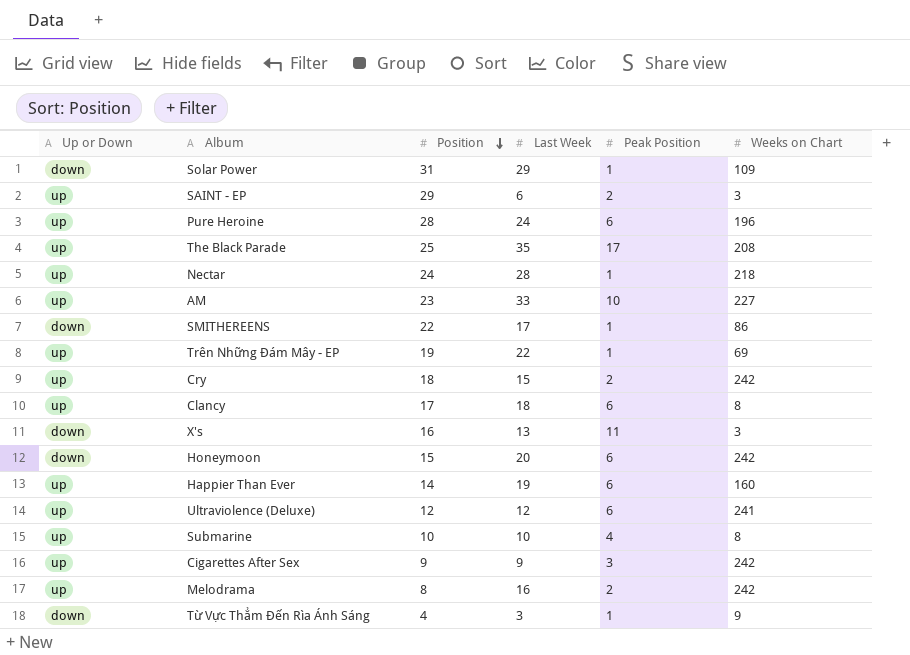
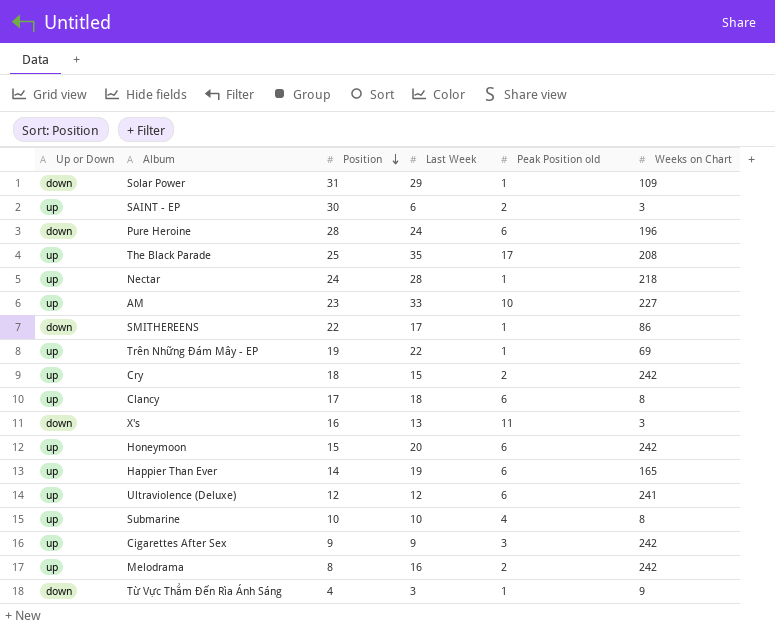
column name: Peak Position -> Peak Position old
SAINT - EP | Position: 29 -> 30
Pure Heroine | Up or Down: up -> down
Honeymoon | Up or Down: down -> up
Happier Than Ever | Weeks on Chart: 160 -> 165

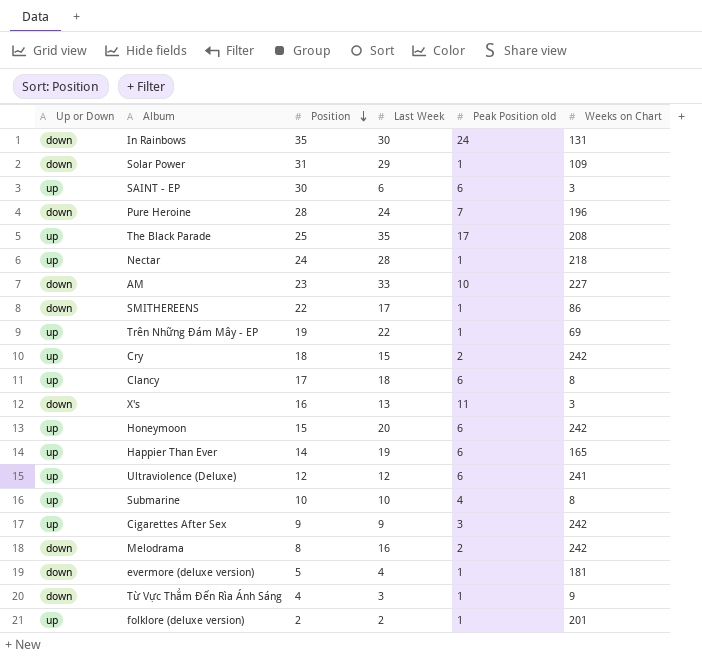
row In Rainbows: none -> down | 35 | 30 | 24 | 131
SAINT - EP | Peak Position old: 2 -> 6
Pure Heroine | Peak Position old: 6 -> 7
AM | Up or Down: up -> down
Melodrama | Up or Down: up -> down
row evermore (deluxe version): none -> down | 5 | 4 | 1 | 181
row folklore (deluxe version): none -> up | 2 | 2 | 1 | 201

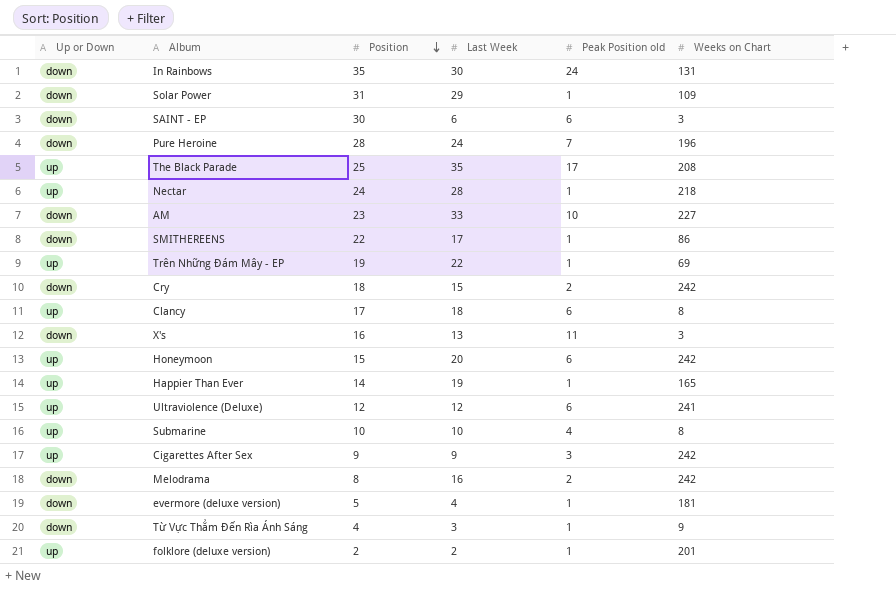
SAINT - EP | Up or Down: up -> down
Cry | Up or Down: up -> down
Happier Than Ever | Peak Position old: 6 -> 1

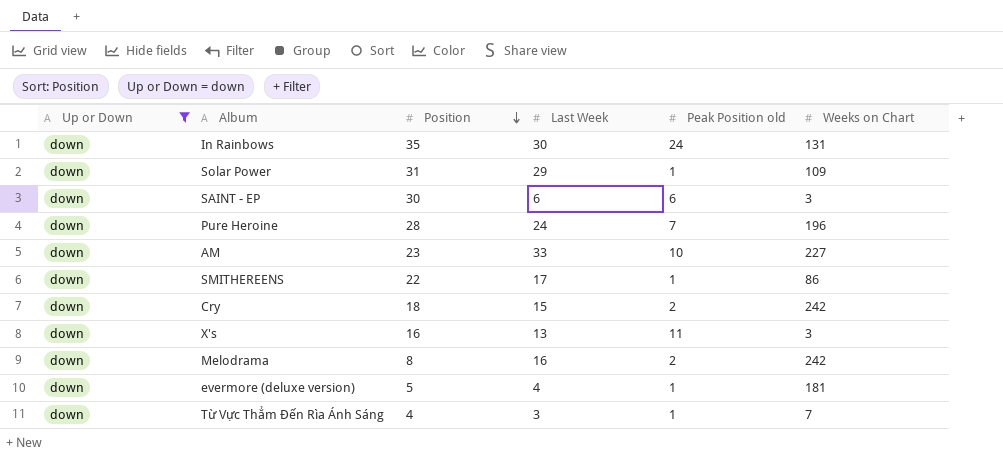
filter: none -> Up or Down = down
Từ Vực Thẳm Đến Rìa Ánh Sáng | Weeks on Chart: 9 -> 7

